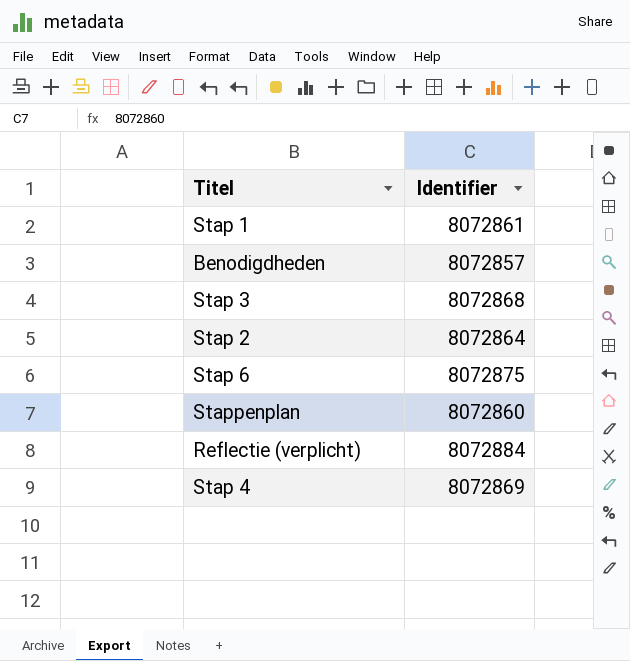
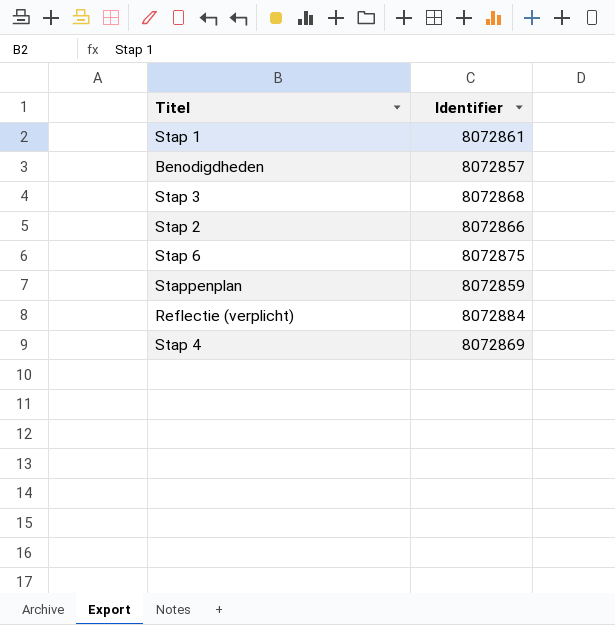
Stap 2 | Identifier: 8072864 -> 8072866
Stappenplan | Identifier: 8072860 -> 8072859

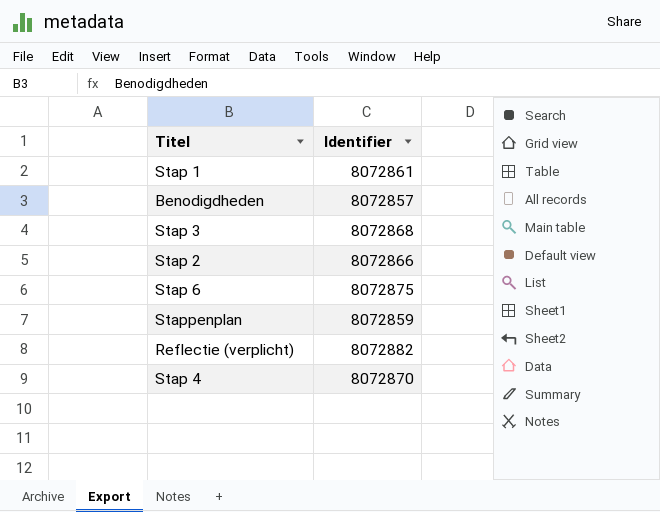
Reflectie (verplicht) | Identifier: 8072884 -> 8072882
Stap 4 | Identifier: 8072869 -> 8072870

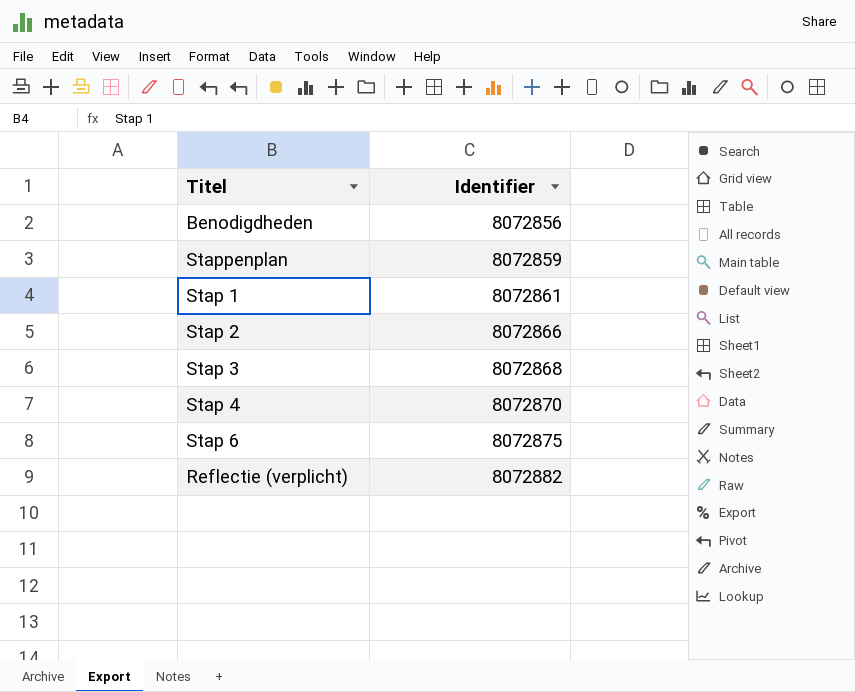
row order: none -> Identifier ascending
Benodigdheden | Identifier: 8072857 -> 8072856

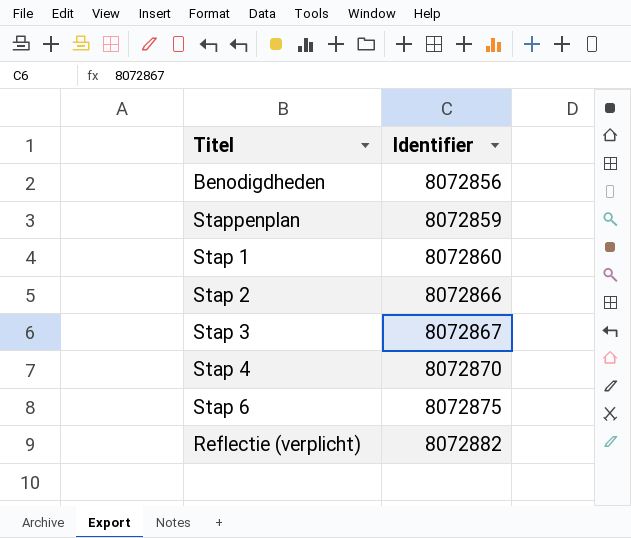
Stap 1 | Identifier: 8072861 -> 8072860
Stap 3 | Identifier: 8072868 -> 8072867

